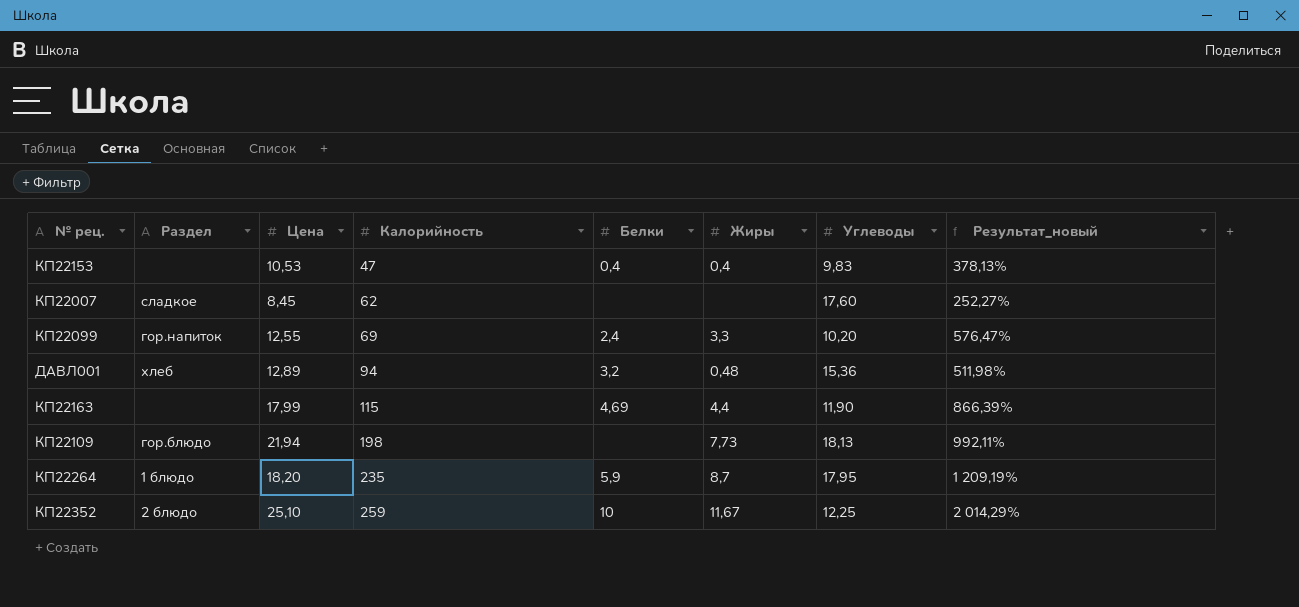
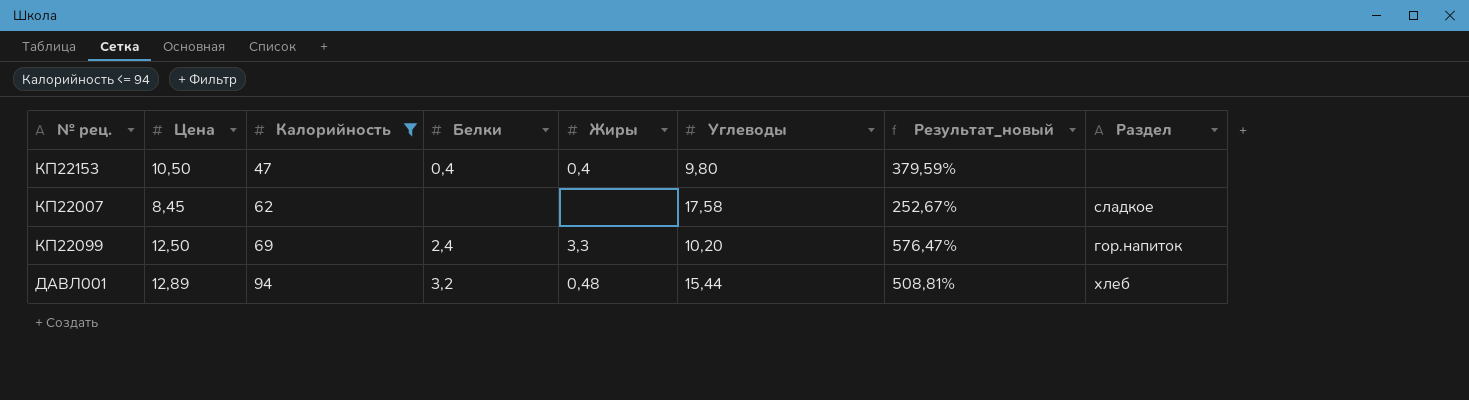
filter: none -> Калорийность <= 94
column Раздел | position: 2 -> 8
КП22153 | Цена: 10,53 -> 10,50
КП22153 | Углеводы: 9,83 -> 9,80
КП22153 | Результат_новый: 378,13% -> 379,59%
КП22007 | Углеводы: 17,60 -> 17,58
КП22007 | Результат_новый: 252,27% -> 252,67%
КП22099 | Цена: 12,55 -> 12,50
ДАВЛ001 | Углеводы: 15,36 -> 15,44
ДАВЛ001 | Результат_новый: 511,98% -> 508,81%

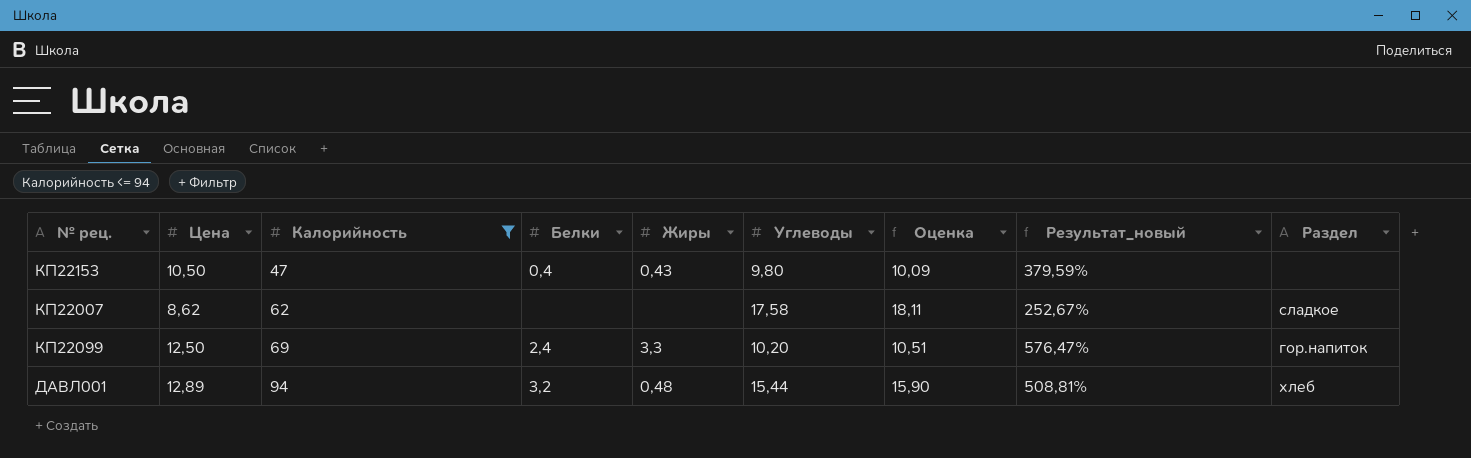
column Оценка | formula: none -> [Углеводы] * 1,03
КП22153 | Жиры: 0,4 -> 0,43
КП22007 | Цена: 8,45 -> 8,62

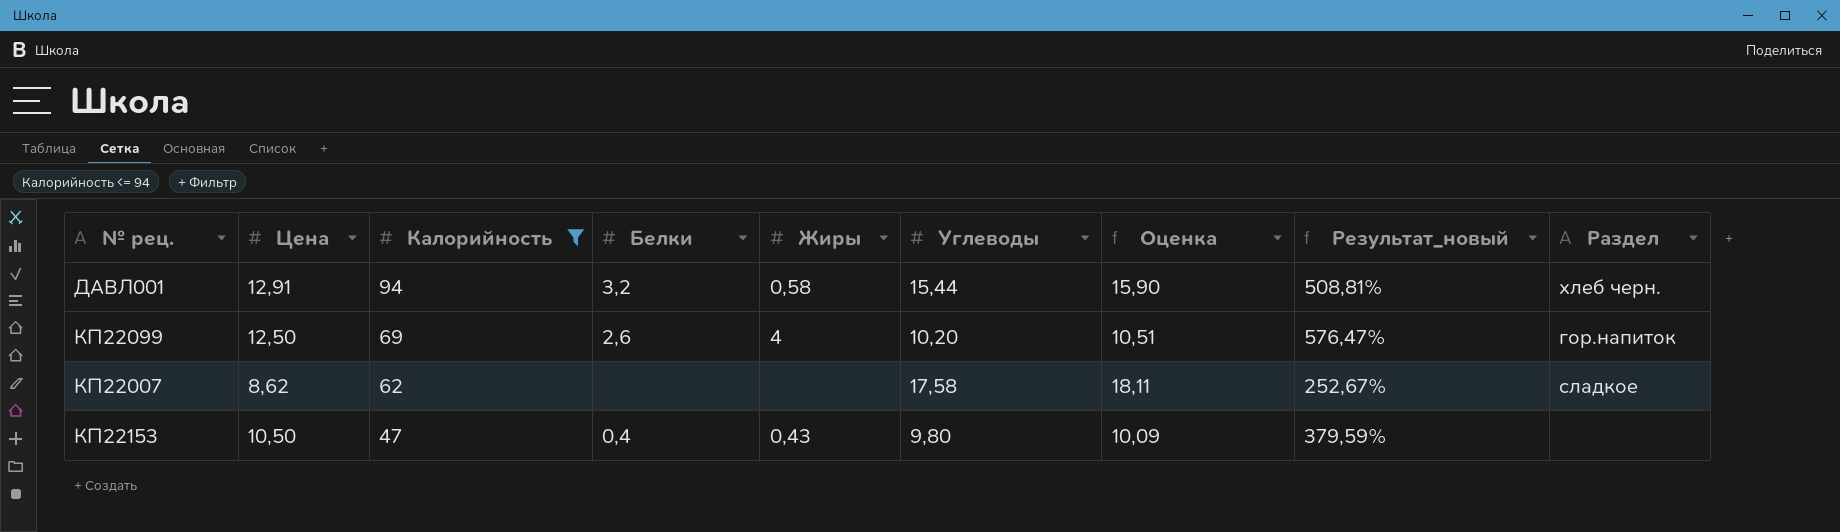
row order: Калорийность ascending -> Калорийность descending
ДАВЛ001 | Цена: 12,89 -> 12,91
ДАВЛ001 | Жиры: 0,48 -> 0,58
ДАВЛ001 | Раздел: хлеб -> хлеб черн.
КП22099 | Белки: 2,4 -> 2,6
КП22099 | Жиры: 3,3 -> 4

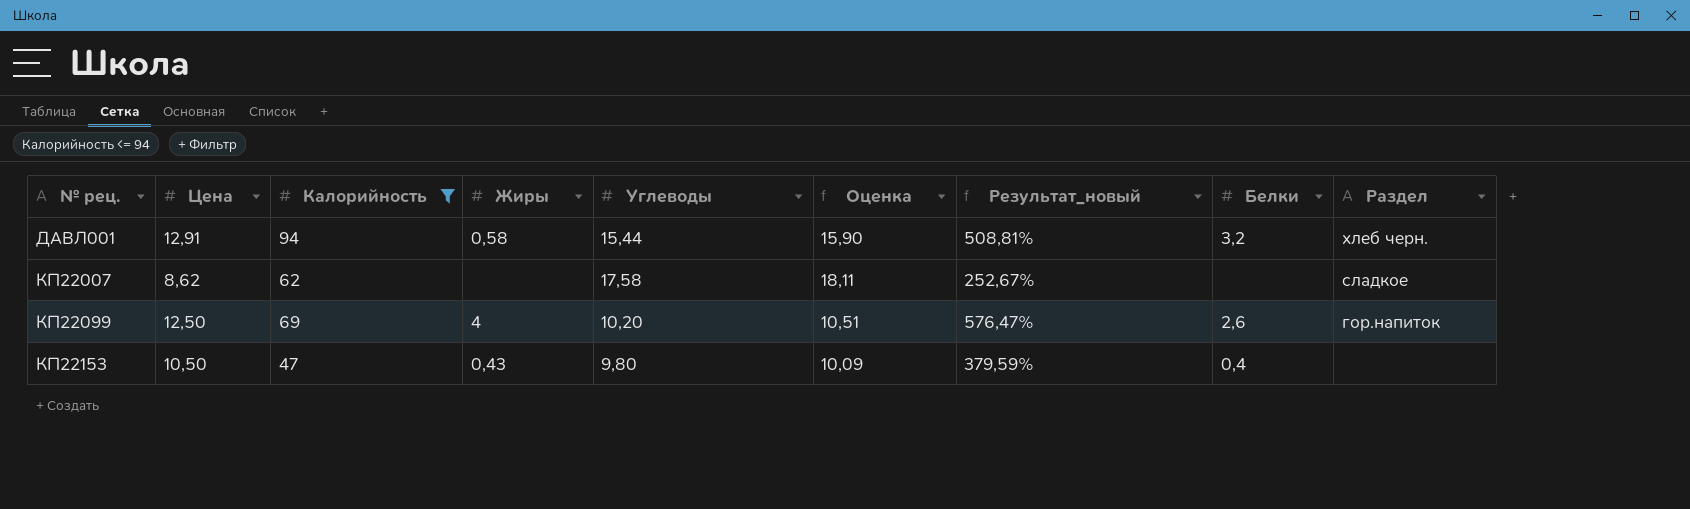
row order: Калорийность descending -> № рец. ascending
column Белки | position: 4 -> 8

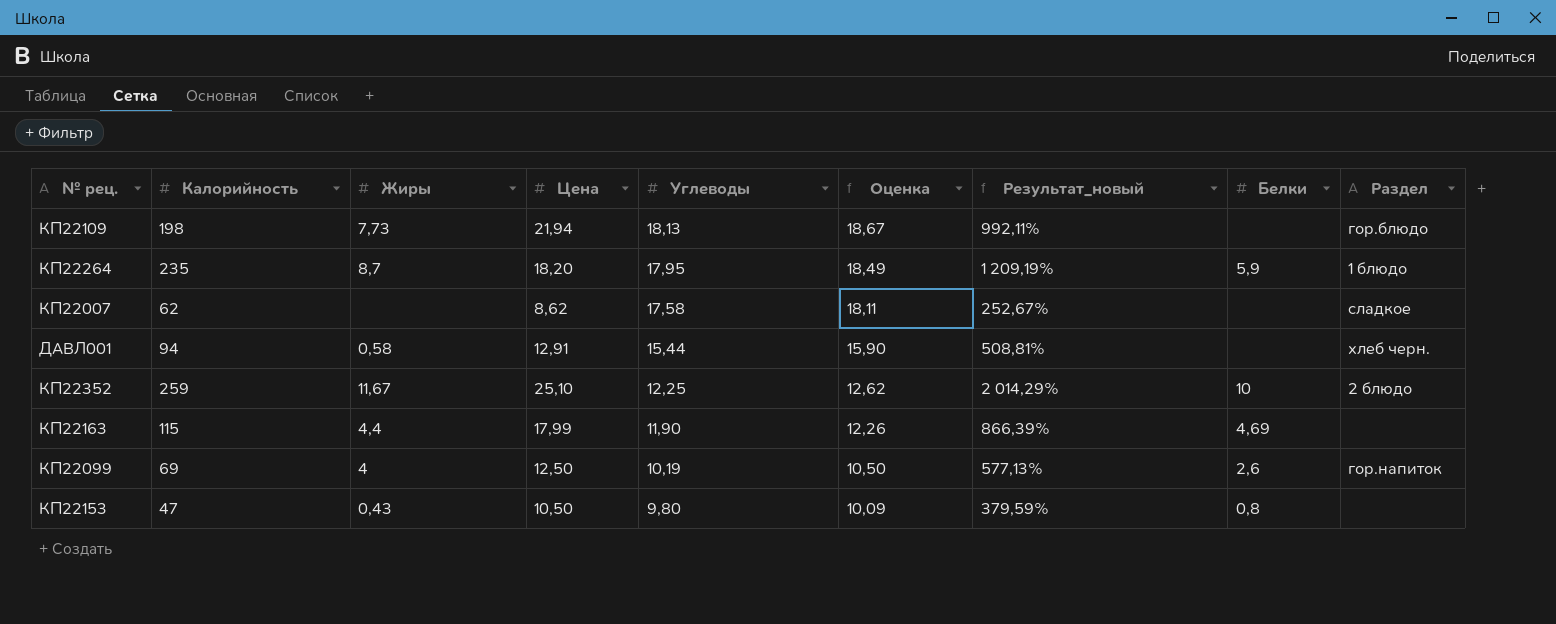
filter: Калорийность <= 94 -> none
row order: № рец. ascending -> Углеводы descending
column Цена | position: 2 -> 4
ДАВЛ001 | Белки: 3,2 -> none
КП22099 | Углеводы: 10,20 -> 10,19
КП22099 | Оценка: 10,51 -> 10,50
КП22099 | Результат_новый: 576,47% -> 577,13%
КП22153 | Белки: 0,4 -> 0,8

